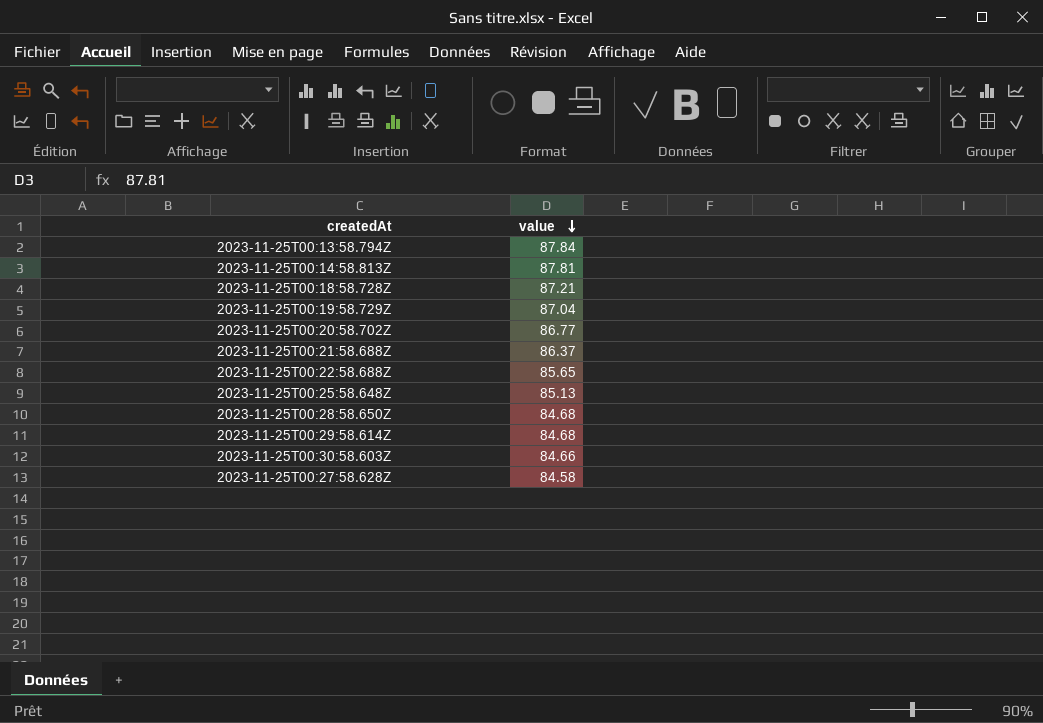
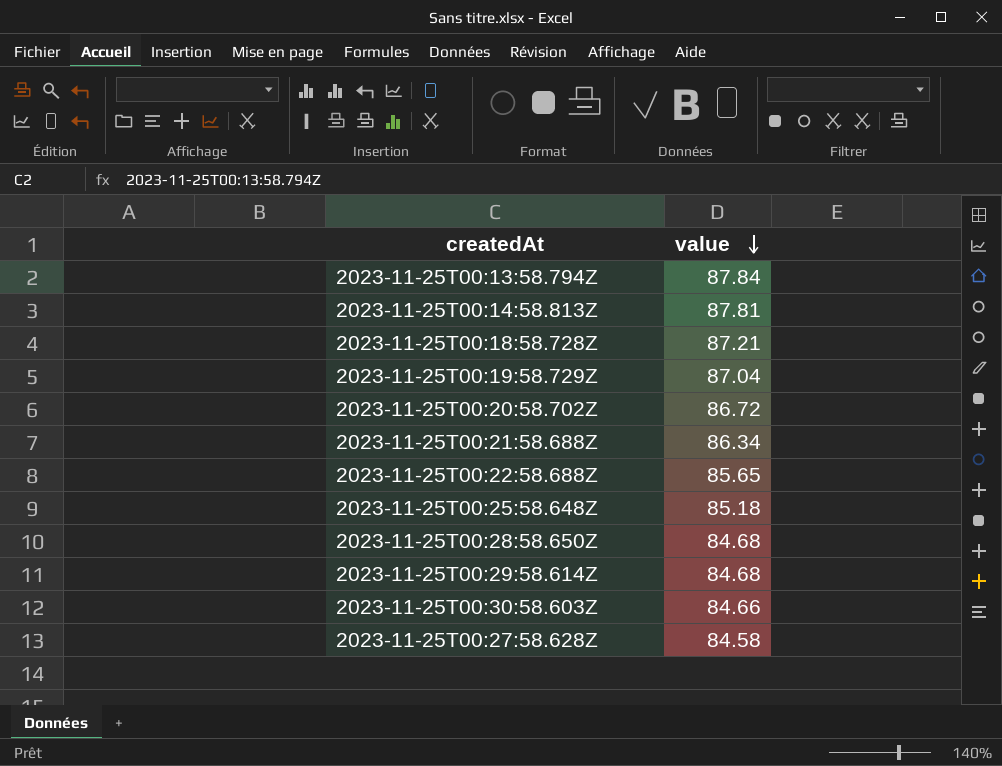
2023-11-25T00:20:58.702Z | value: 86.77 -> 86.72
2023-11-25T00:21:58.688Z | value: 86.37 -> 86.34
2023-11-25T00:25:58.648Z | value: 85.13 -> 85.18

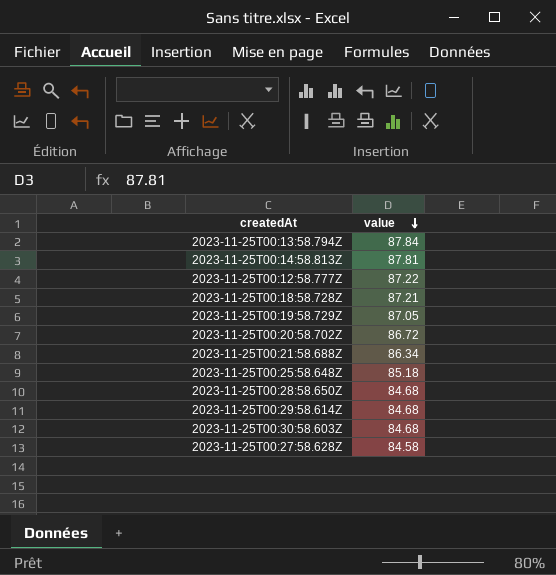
row 2023-11-25T00:22:58.688Z: 85.65 -> none
row 2023-11-25T00:12:58.777Z: none -> 87.22
2023-11-25T00:19:58.729Z | value: 87.04 -> 87.05
2023-11-25T00:30:58.603Z | value: 84.66 -> 84.68

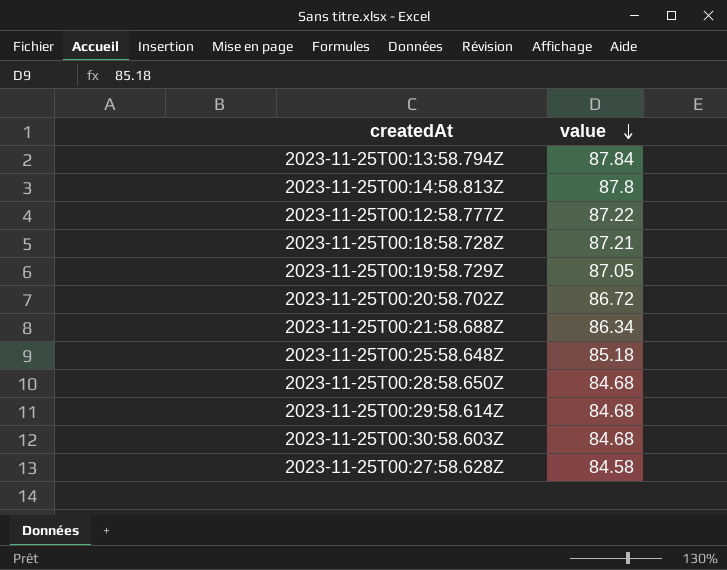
2023-11-25T00:14:58.813Z | value: 87.81 -> 87.8

